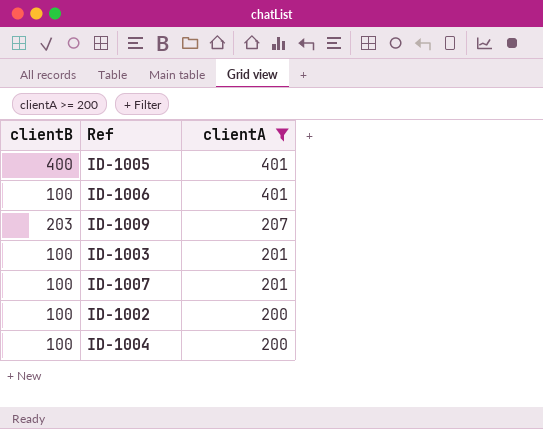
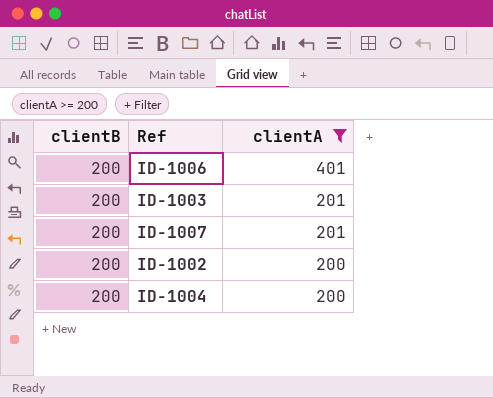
row ID-1005: 400 | 401 -> none
row ID-1009: 203 | 207 -> none
ID-1006 | clientB: 100 -> 200
ID-1003 | clientB: 100 -> 200
ID-1007 | clientB: 100 -> 200
ID-1002 | clientB: 100 -> 200
ID-1004 | clientB: 100 -> 200

